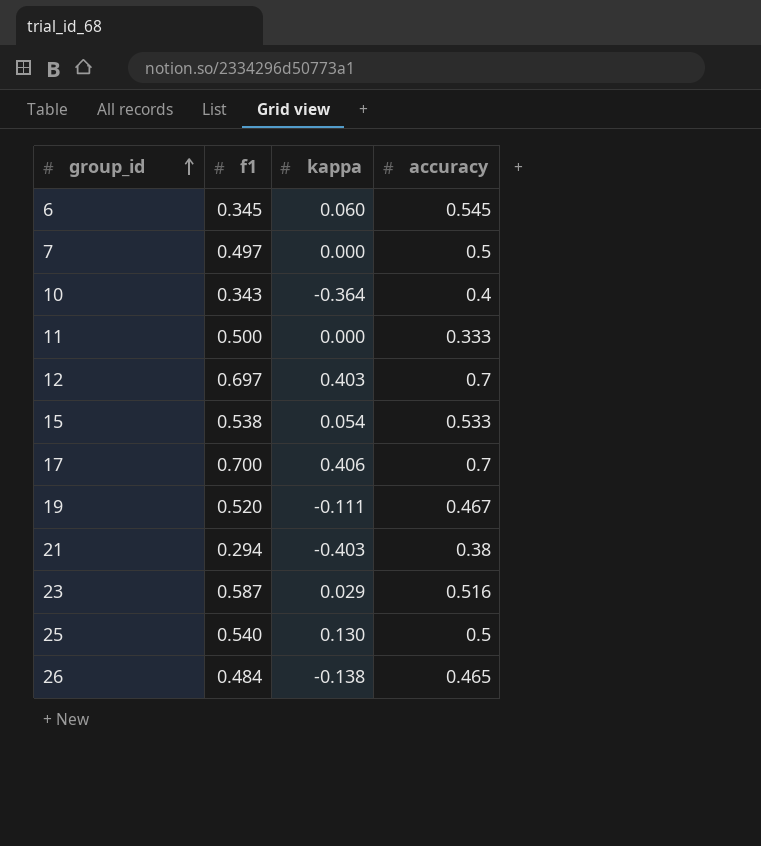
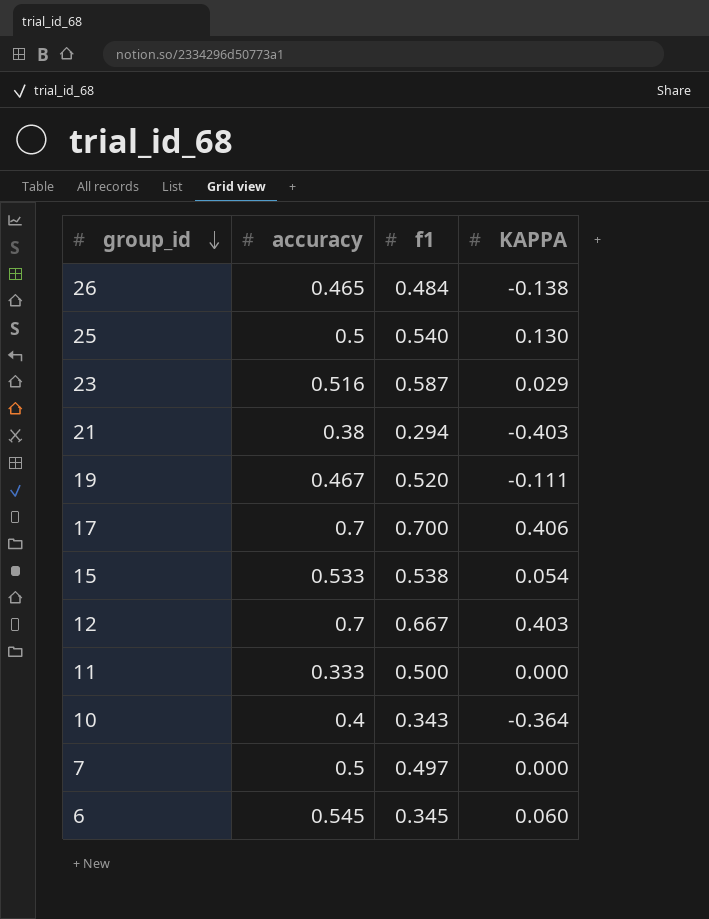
row order: group_id ascending -> group_id descending
column accuracy | position: 4 -> 2
column name: kappa -> KAPPA
12 | f1: 0.697 -> 0.667

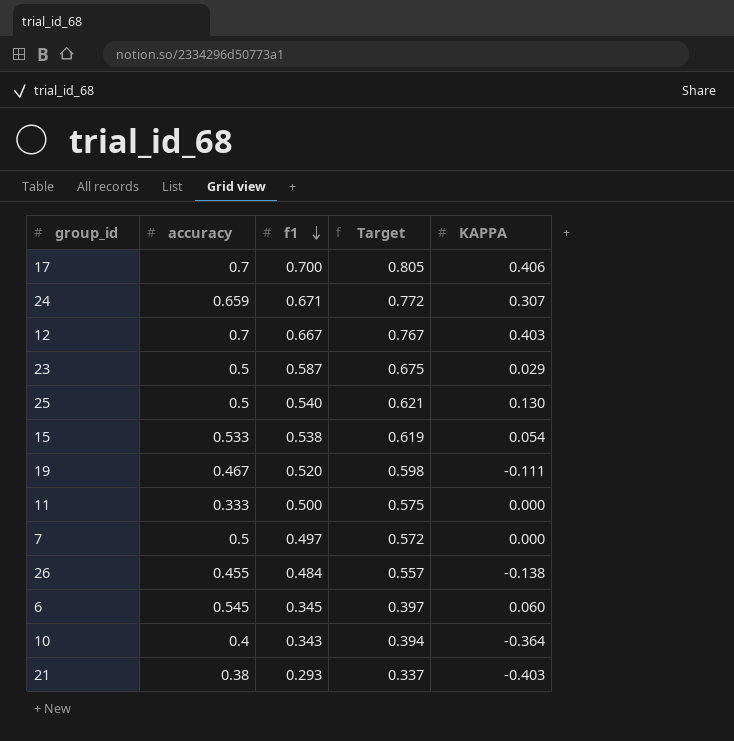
row order: group_id descending -> f1 descending
column Target | formula: none -> [f1] * 1.15
row 24: none -> 0.659 | 0.671 | 0.772 | 0.307
23 | accuracy: 0.516 -> 0.5
26 | accuracy: 0.465 -> 0.455
21 | f1: 0.294 -> 0.293

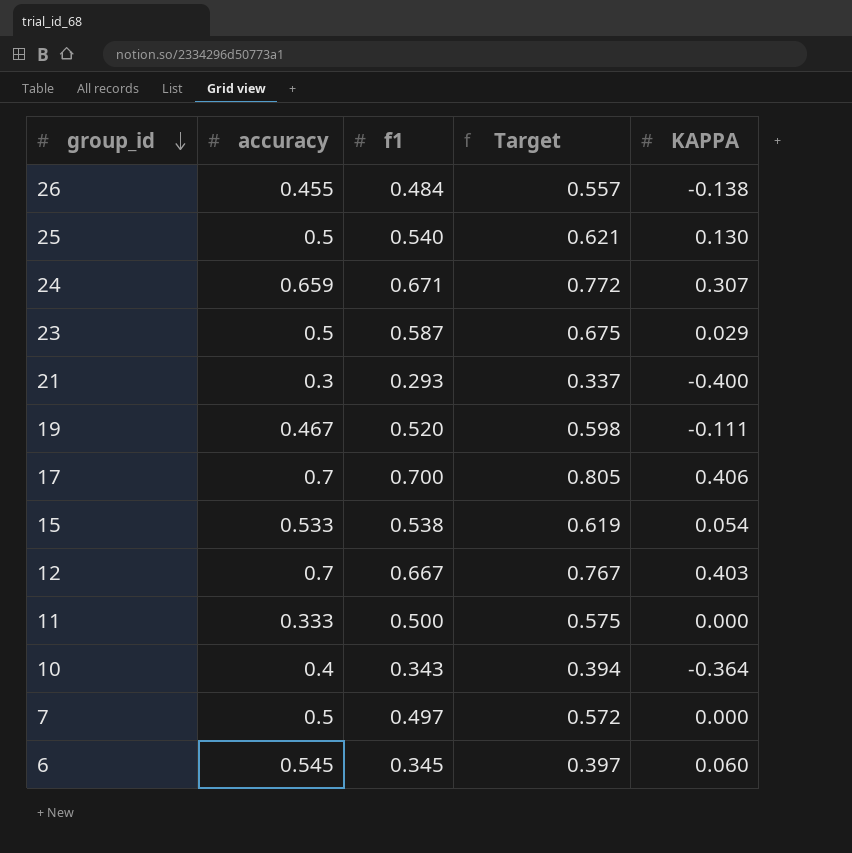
row order: f1 descending -> group_id descending
21 | accuracy: 0.38 -> 0.3
21 | KAPPA: -0.403 -> -0.400

